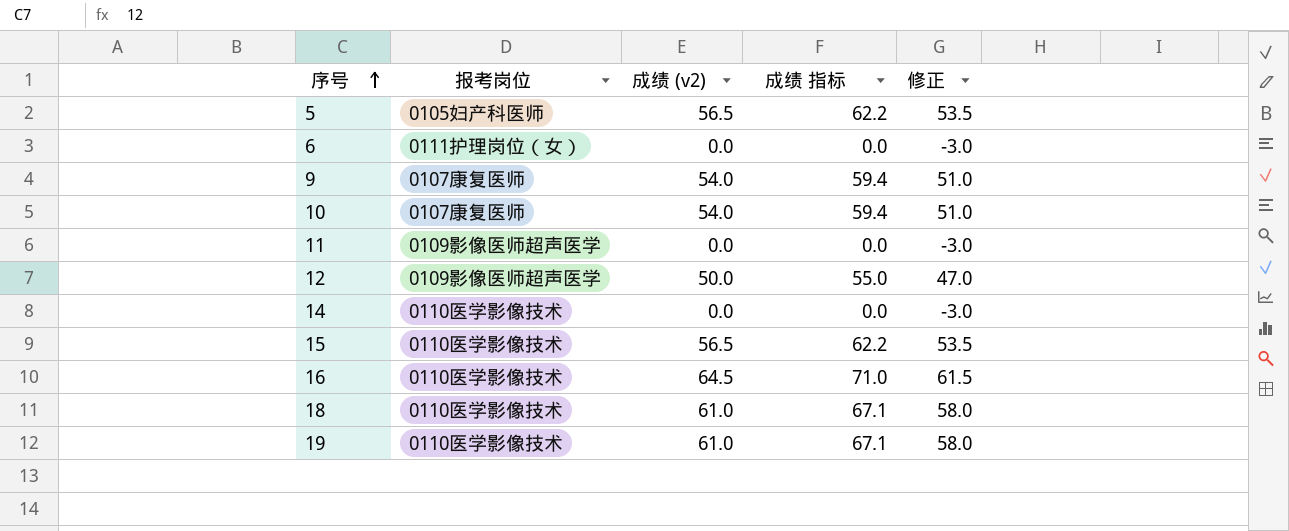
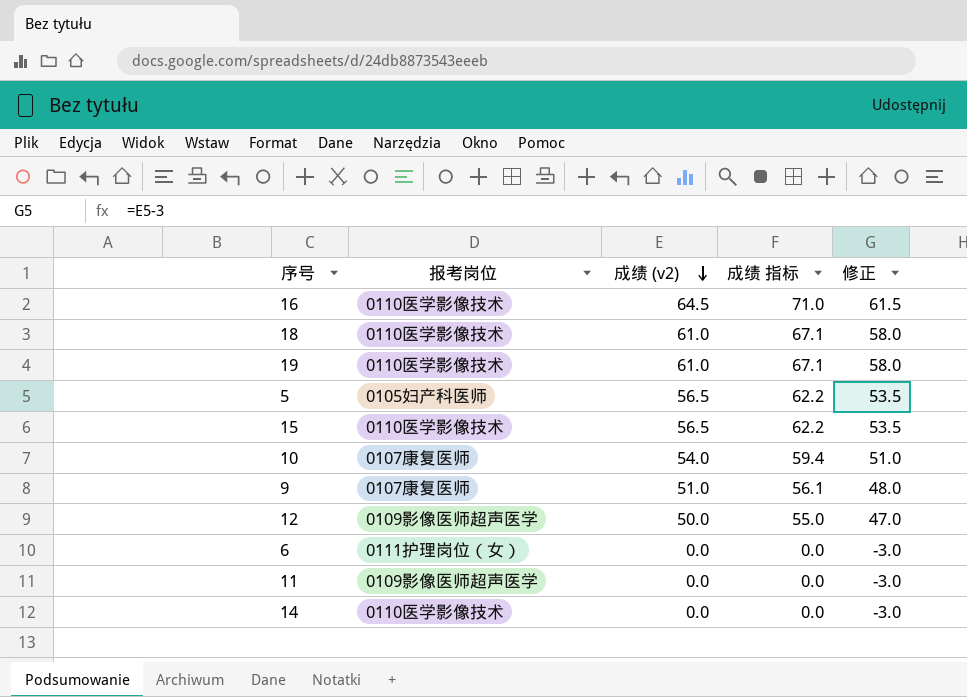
row order: 序号 ascending -> 成绩 (v2) descending
9 | 成绩 (v2): 54.0 -> 51.0
9 | 成绩 指标: 59.4 -> 56.1
9 | 修正: 51.0 -> 48.0

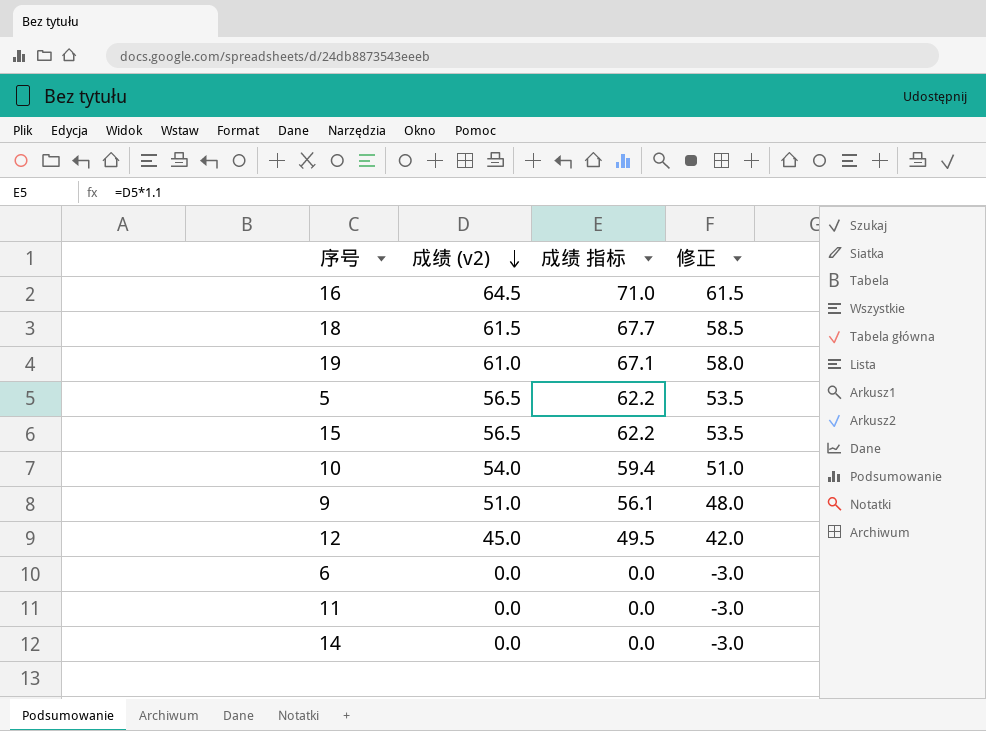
column 报考岗位 | position: 2 -> none
18 | 成绩 (v2): 61.0 -> 61.5
18 | 成绩 指标: 67.1 -> 67.7
18 | 修正: 58.0 -> 58.5
12 | 成绩 (v2): 50.0 -> 45.0
12 | 成绩 指标: 55.0 -> 49.5
12 | 修正: 47.0 -> 42.0

